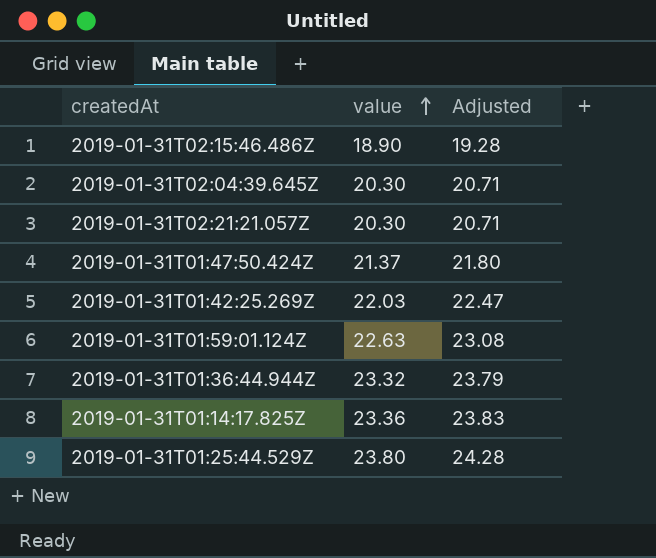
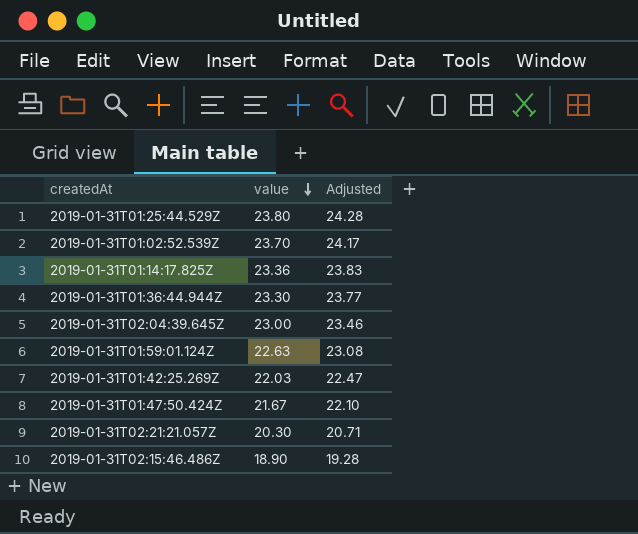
row order: value ascending -> value descending
row 2019-01-31T01:02:52.539Z: none -> 23.70 | 24.17
2019-01-31T01:36:44.944Z | value: 23.32 -> 23.30
2019-01-31T01:36:44.944Z | Adjusted: 23.79 -> 23.77
2019-01-31T02:04:39.645Z | value: 20.30 -> 23.00
2019-01-31T02:04:39.645Z | Adjusted: 20.71 -> 23.46
2019-01-31T01:47:50.424Z | value: 21.37 -> 21.67
2019-01-31T01:47:50.424Z | Adjusted: 21.80 -> 22.10

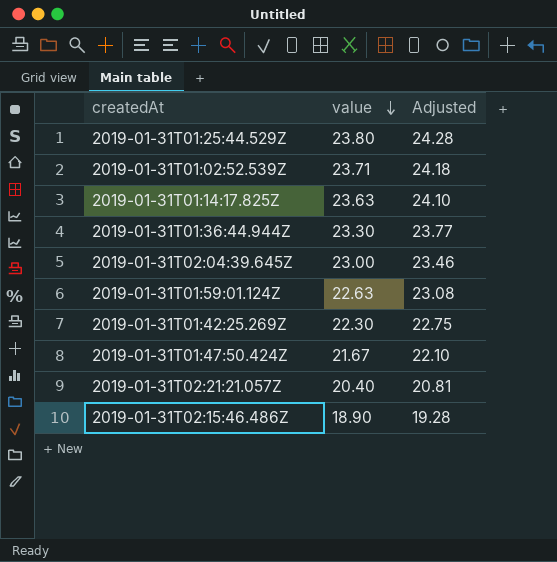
2019-01-31T01:02:52.539Z | value: 23.70 -> 23.71
2019-01-31T01:02:52.539Z | Adjusted: 24.17 -> 24.18
2019-01-31T01:14:17.825Z | value: 23.36 -> 23.63
2019-01-31T01:14:17.825Z | Adjusted: 23.83 -> 24.10
2019-01-31T01:42:25.269Z | value: 22.03 -> 22.30
2019-01-31T01:42:25.269Z | Adjusted: 22.47 -> 22.75
2019-01-31T02:21:21.057Z | value: 20.30 -> 20.40
2019-01-31T02:21:21.057Z | Adjusted: 20.71 -> 20.81

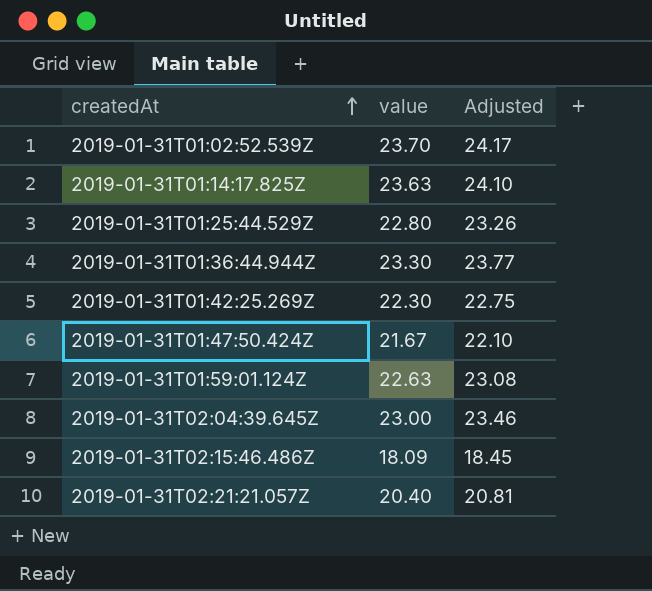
row order: value descending -> createdAt ascending
2019-01-31T01:02:52.539Z | value: 23.71 -> 23.70
2019-01-31T01:02:52.539Z | Adjusted: 24.18 -> 24.17
2019-01-31T01:25:44.529Z | value: 23.80 -> 22.80
2019-01-31T01:25:44.529Z | Adjusted: 24.28 -> 23.26
2019-01-31T02:15:46.486Z | value: 18.90 -> 18.09
2019-01-31T02:15:46.486Z | Adjusted: 19.28 -> 18.45

